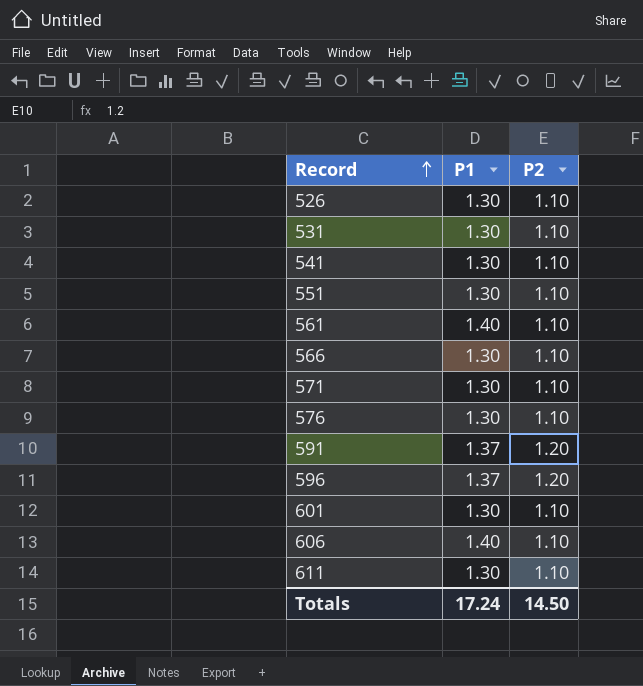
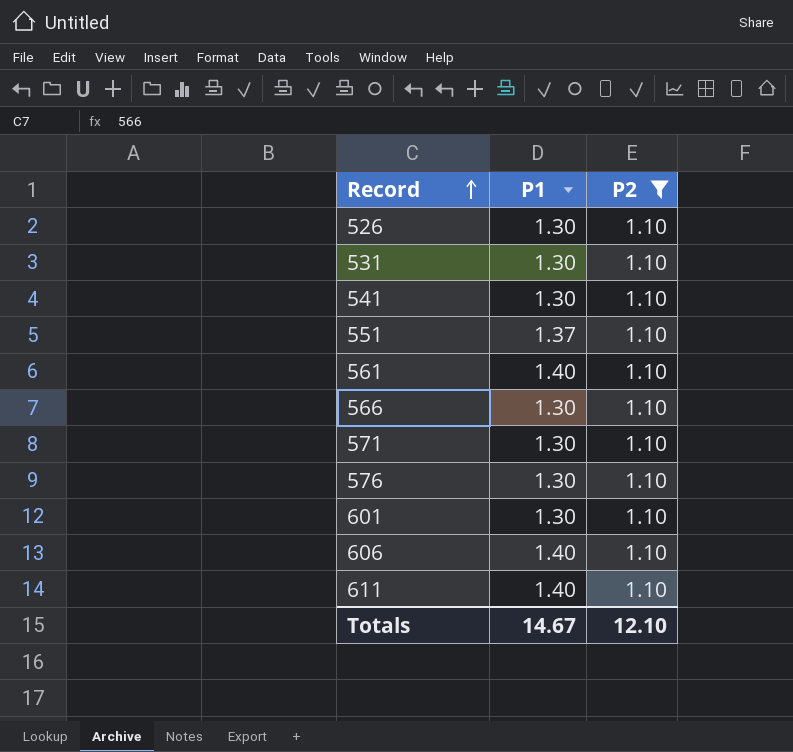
filter: none -> P2 = 1.10
551 | P1: 1.30 -> 1.37
611 | P1: 1.30 -> 1.40
Totals | P1: 17.24 -> 14.67
Totals | P2: 14.50 -> 12.10

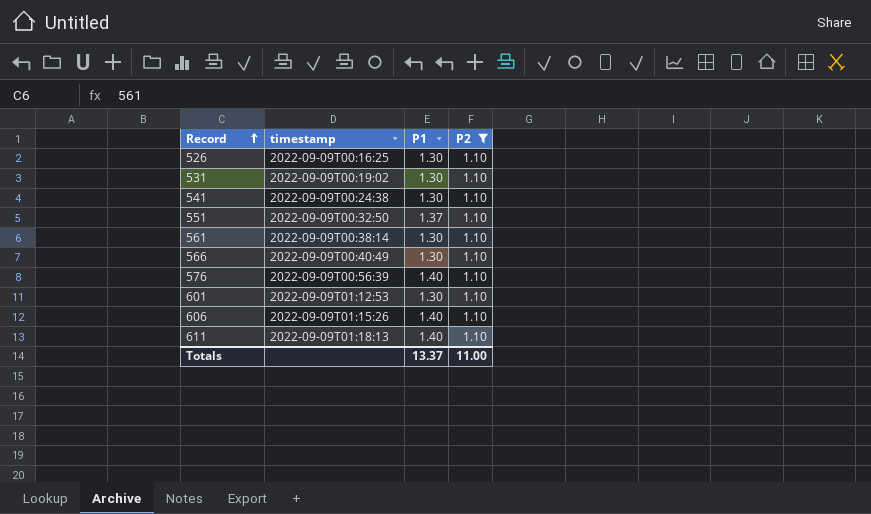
column timestamp | position: none -> 2
row 571: 1.30 | 1.10 -> none
561 | P1: 1.40 -> 1.30
576 | P1: 1.30 -> 1.40
Totals | P1: 14.67 -> 13.37
Totals | P2: 12.10 -> 11.00

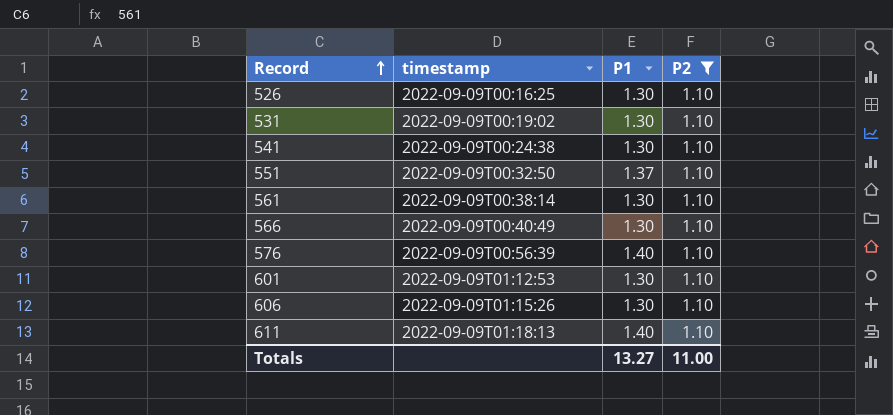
606 | P1: 1.40 -> 1.30
Totals | P1: 13.37 -> 13.27

